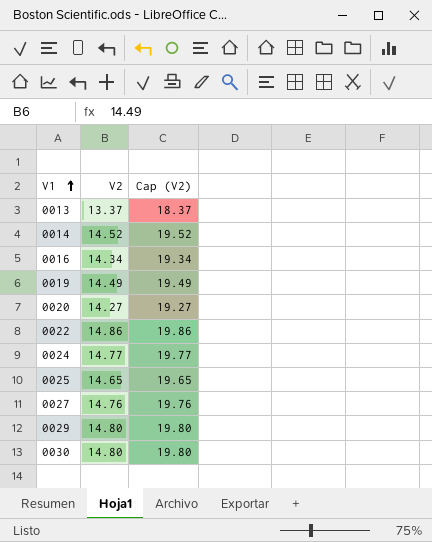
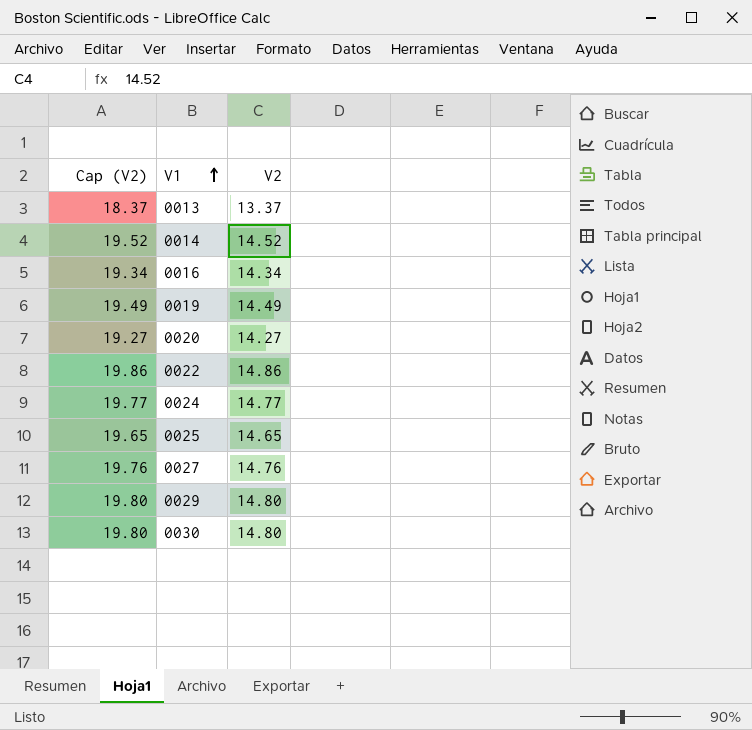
column Cap (V2) | position: 3 -> 1

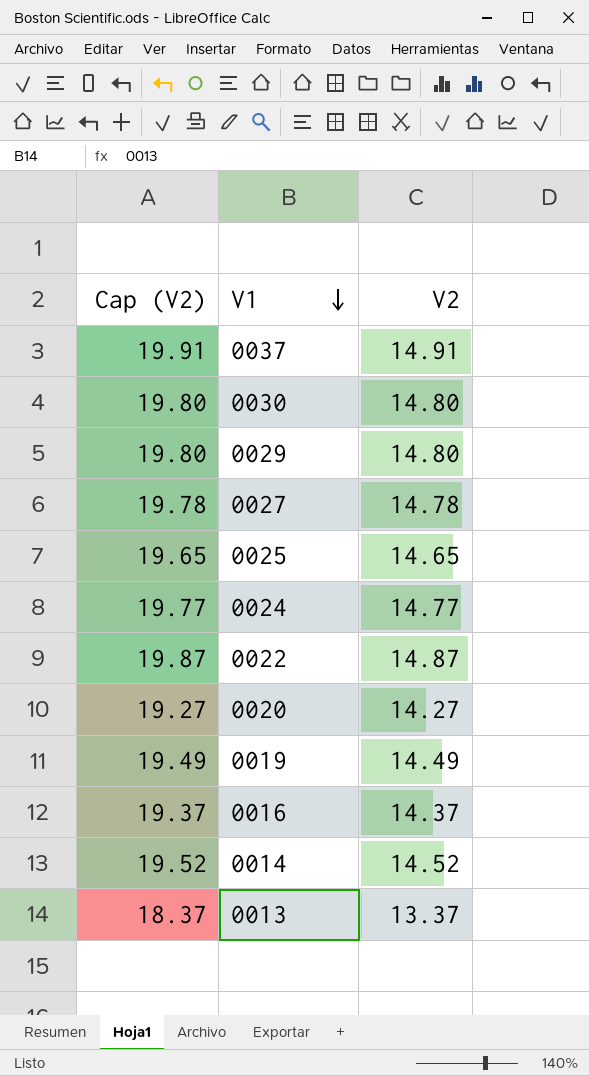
row order: V1 ascending -> V1 descending
row 0037: none -> 19.91 | 14.91
0027 | Cap (V2): 19.76 -> 19.78
0027 | V2: 14.76 -> 14.78
0022 | Cap (V2): 19.86 -> 19.87
0022 | V2: 14.86 -> 14.87
0016 | Cap (V2): 19.34 -> 19.37
0016 | V2: 14.34 -> 14.37

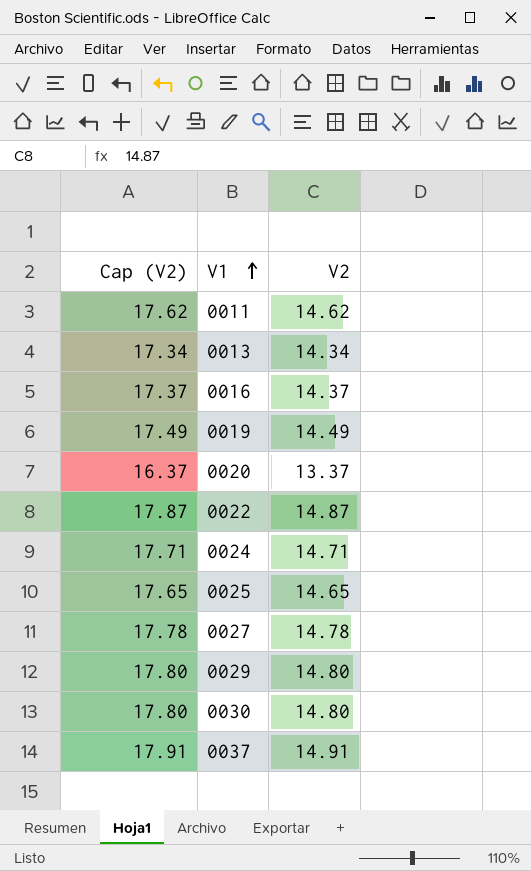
row order: V1 descending -> V1 ascending
column Cap (V2) | formula: [V2] + 5 -> [V2] + 3
row 0014: 19.52 | 14.52 -> none
row 0011: none -> 17.62 | 14.62
0013 | V2: 13.37 -> 14.34
0020 | V2: 14.27 -> 13.37
0024 | V2: 14.77 -> 14.71

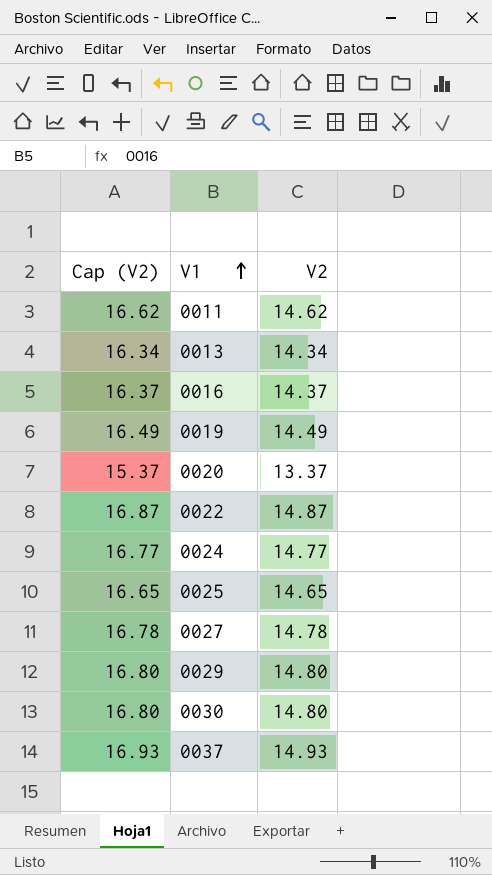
column Cap (V2) | formula: [V2] + 3 -> [V2] + 2
0024 | V2: 14.71 -> 14.77
0037 | V2: 14.91 -> 14.93

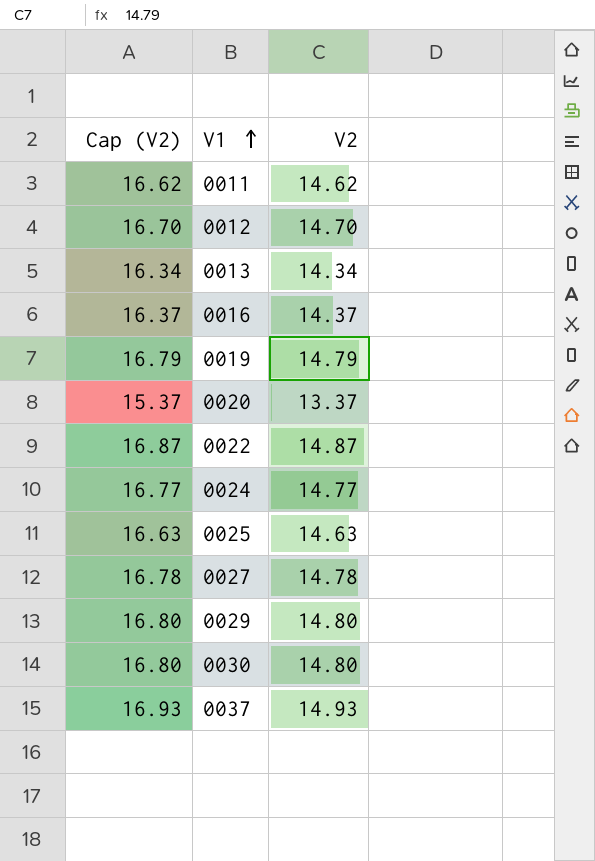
row 0012: none -> 16.70 | 14.70
0019 | Cap (V2): 16.49 -> 16.79
0019 | V2: 14.49 -> 14.79
0025 | Cap (V2): 16.65 -> 16.63
0025 | V2: 14.65 -> 14.63

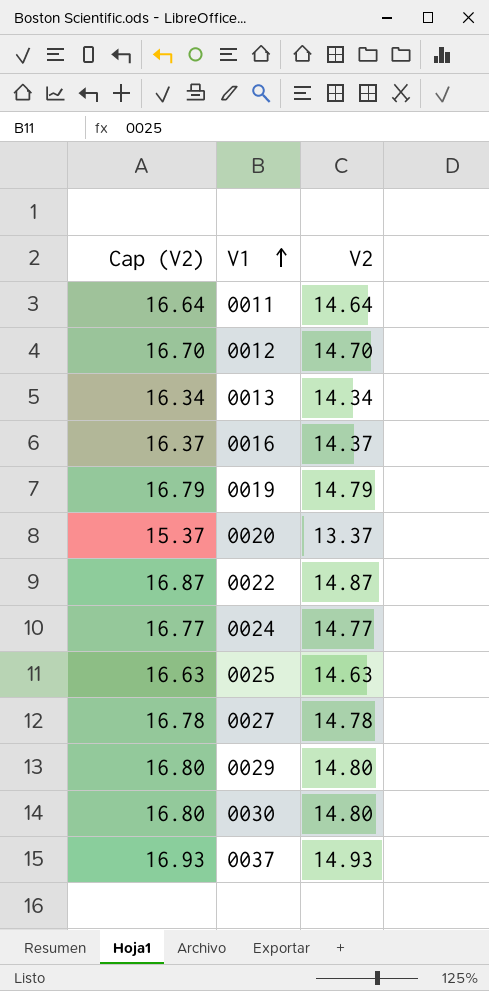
0011 | Cap (V2): 16.62 -> 16.64
0011 | V2: 14.62 -> 14.64

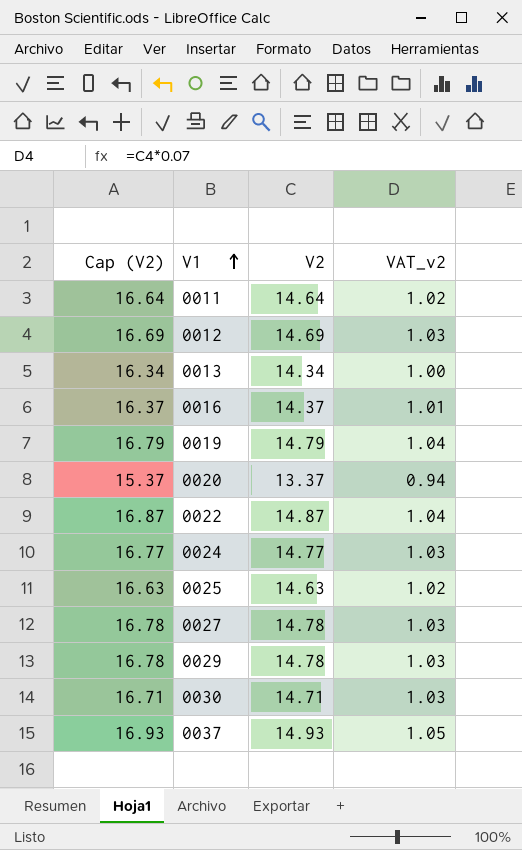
column VAT_v2 | formula: none -> [V2] * 0.07
0012 | Cap (V2): 16.70 -> 16.69
0012 | V2: 14.70 -> 14.69
0029 | Cap (V2): 16.80 -> 16.78
0029 | V2: 14.80 -> 14.78
0030 | Cap (V2): 16.80 -> 16.71
0030 | V2: 14.80 -> 14.71

